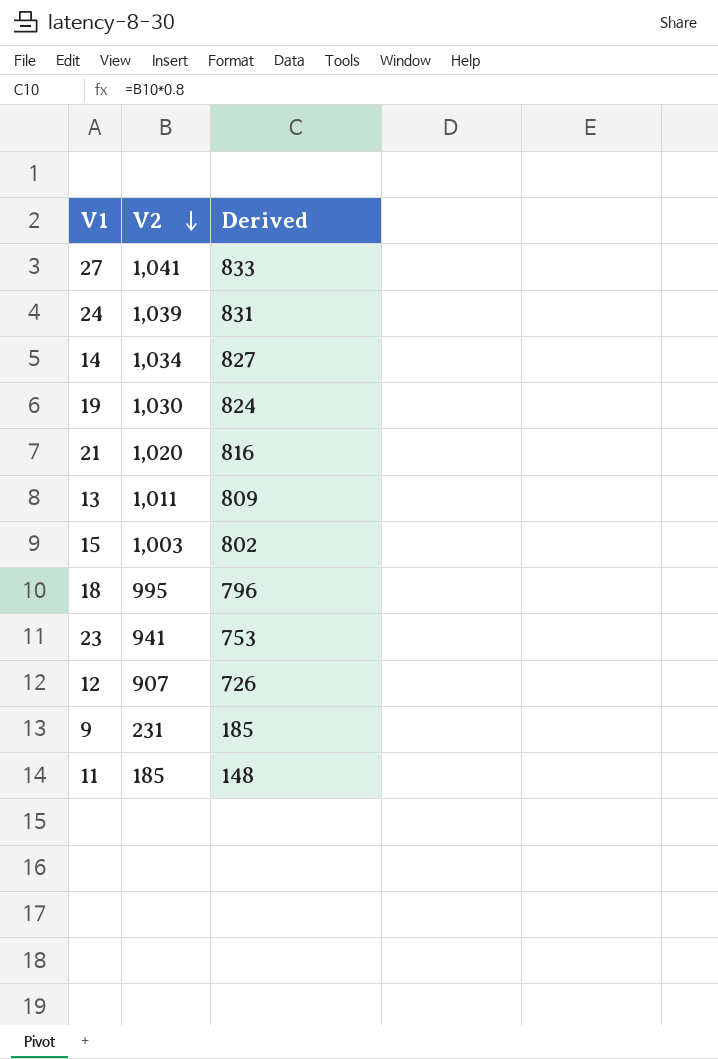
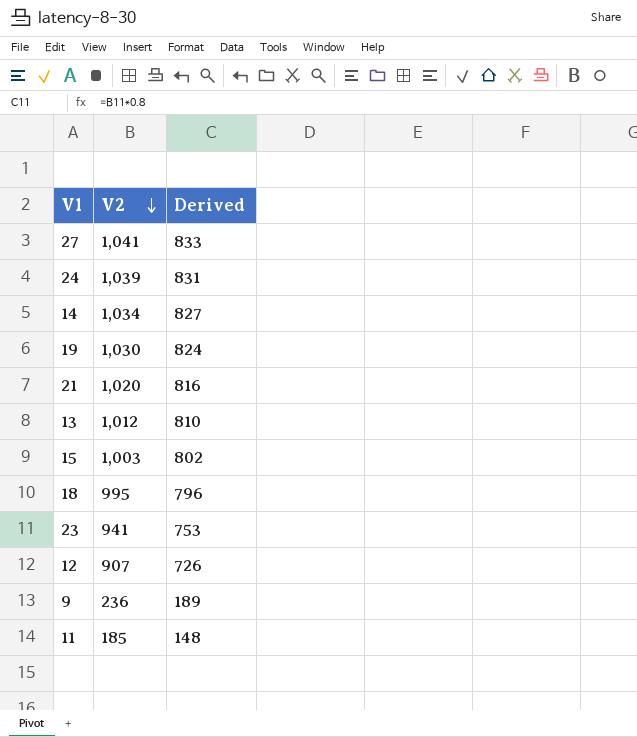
13 | V2: 1,011 -> 1,012
13 | Derived: 809 -> 810
9 | V2: 231 -> 236
9 | Derived: 185 -> 189

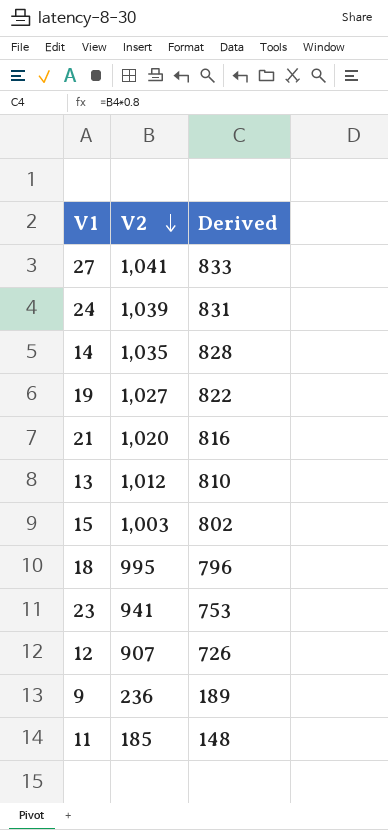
14 | V2: 1,034 -> 1,035
14 | Derived: 827 -> 828
19 | V2: 1,030 -> 1,027
19 | Derived: 824 -> 822

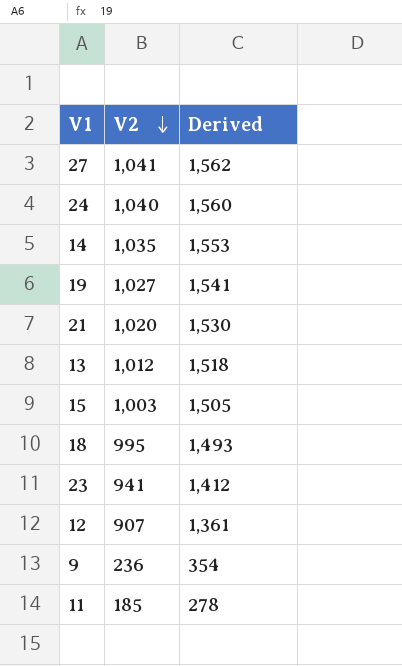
column Derived | formula: [V2] * 0.8 -> [V2] * 1.5
24 | V2: 1,039 -> 1,040

